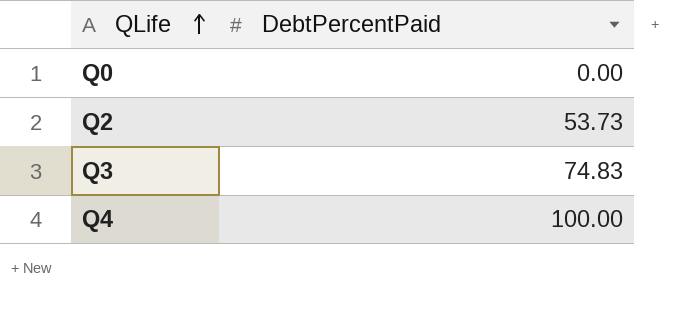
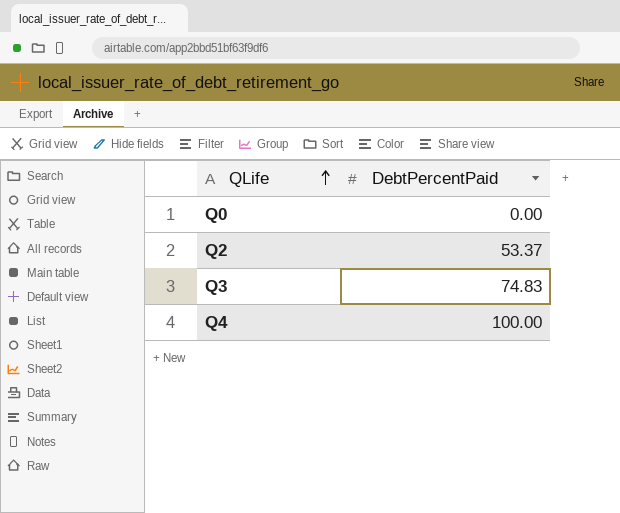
Q2 | DebtPercentPaid: 53.73 -> 53.37

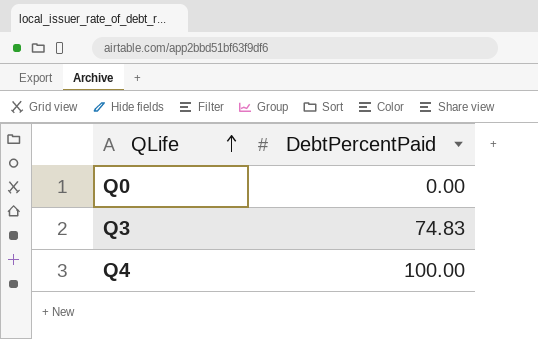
row Q2: 53.37 -> none

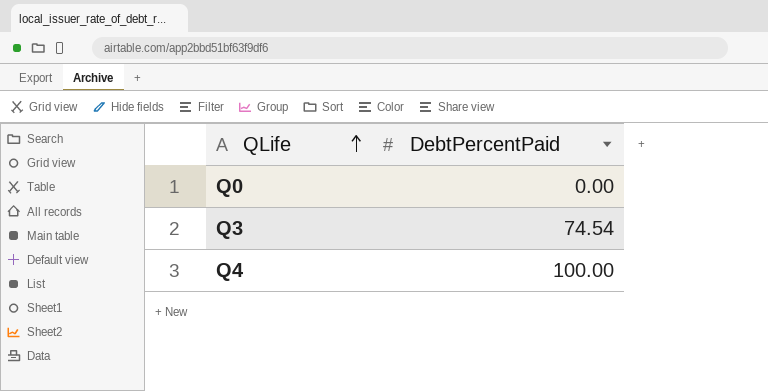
Q3 | DebtPercentPaid: 74.83 -> 74.54

